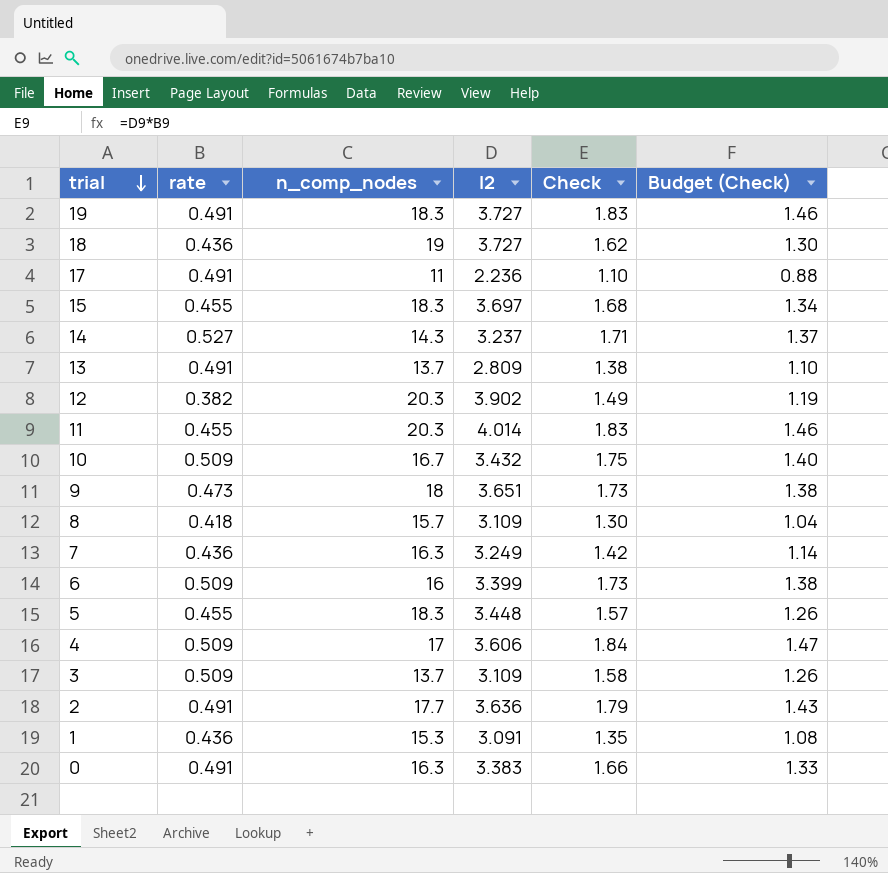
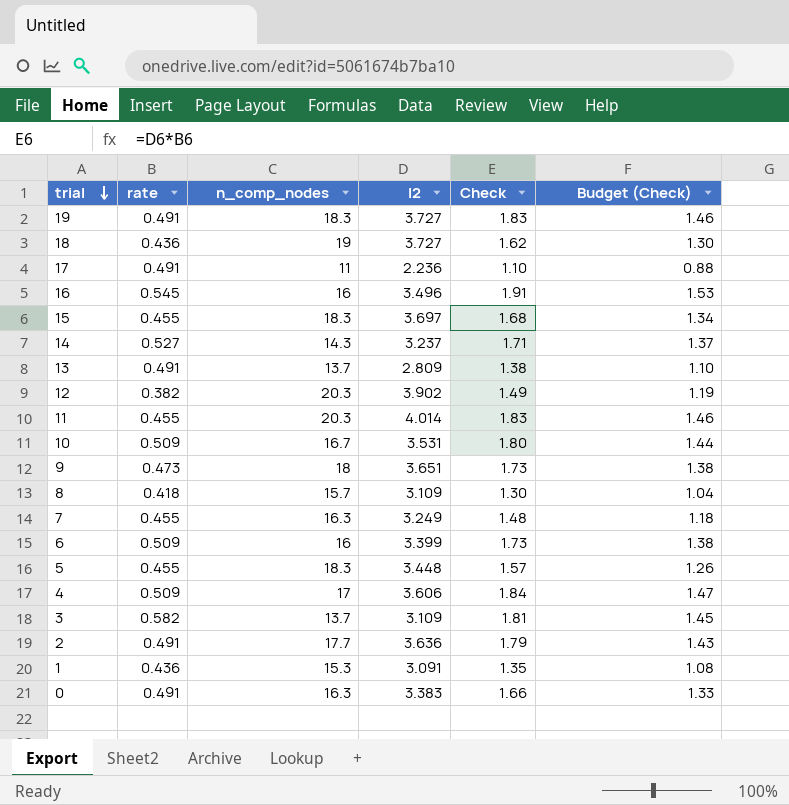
row 16: none -> 0.545 | 16 | 3.496 | 1.91 | 1.53
10 | l2: 3.432 -> 3.531
10 | Check: 1.75 -> 1.80
10 | Budget (Check): 1.40 -> 1.44
7 | rate: 0.436 -> 0.455
7 | Check: 1.42 -> 1.48
7 | Budget (Check): 1.14 -> 1.18
3 | rate: 0.509 -> 0.582
3 | Check: 1.58 -> 1.81
3 | Budget (Check): 1.26 -> 1.45

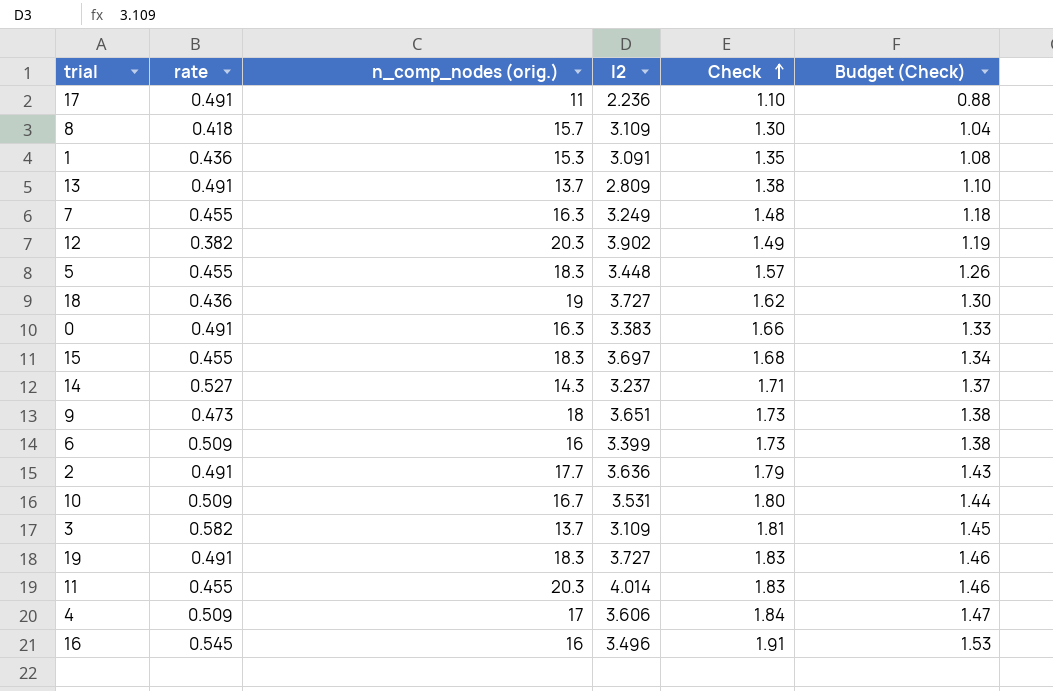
row order: trial descending -> Check ascending
column name: n_comp_nodes -> n_comp_nodes (orig.)

